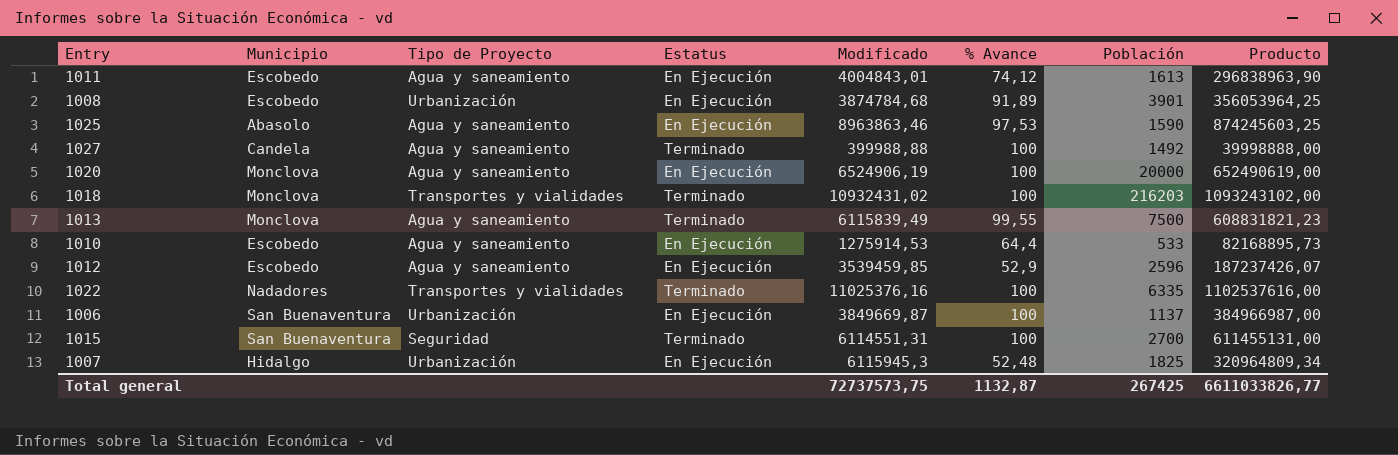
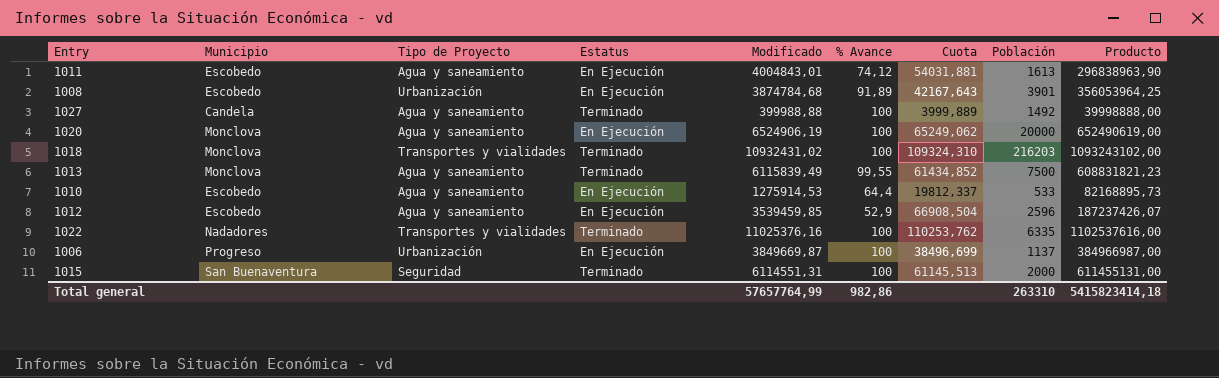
column Cuota | formula: none -> [Modificado] / [% Avance]
row 1025: Abasolo | Agua y saneamiento | En Ejecución | 8963863,46 | 97,53 | 1590 | 874245603,25 -> none
row 1007: Hidalgo | Urbanización | En Ejecución | 6115945,3 | 52,48 | 1825 | 320964809,34 -> none
1006 | Municipio: San Buenaventura -> Progreso
1015 | Población: 2700 -> 2000
Total general | Modificado: 72737573,75 -> 57657764,99
Total general | % Avance: 1132,87 -> 982,86
Total general | Población: 267425 -> 263310
Total general | Producto: 6611033826,77 -> 5415823414,18

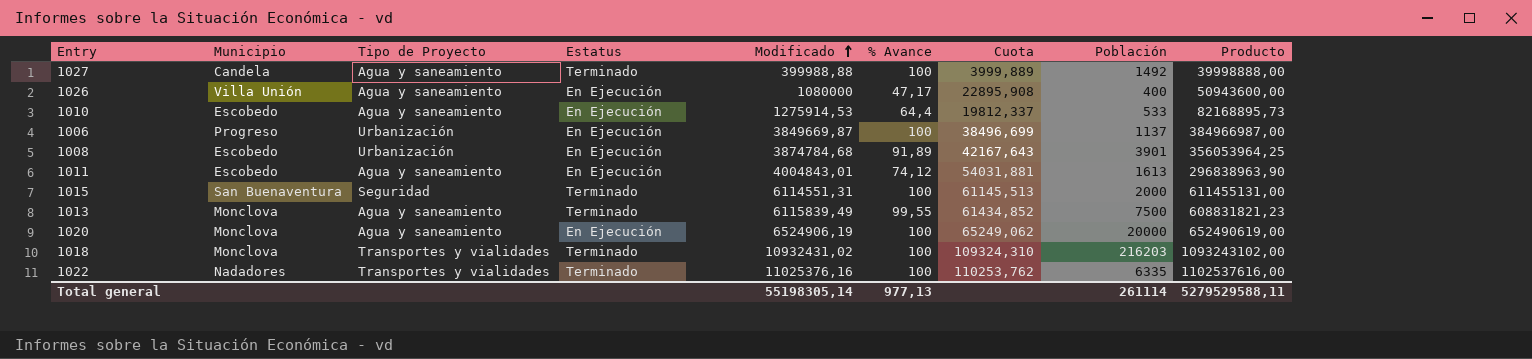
row order: none -> Modificado ascending
row 1012: Escobedo | Agua y saneamiento | En Ejecución | 3539459,85 | 52,9 | 66908,504 | 2596 | 187237426,07 -> none
row 1026: none -> Villa Unión | Agua y saneamiento | En Ejecución | 1080000 | 47,17 | 22895,908 | 400 | 50943600,00
Total general | Modificado: 57657764,99 -> 55198305,14
Total general | % Avance: 982,86 -> 977,13
Total general | Población: 263310 -> 261114
Total general | Producto: 5415823414,18 -> 5279529588,11

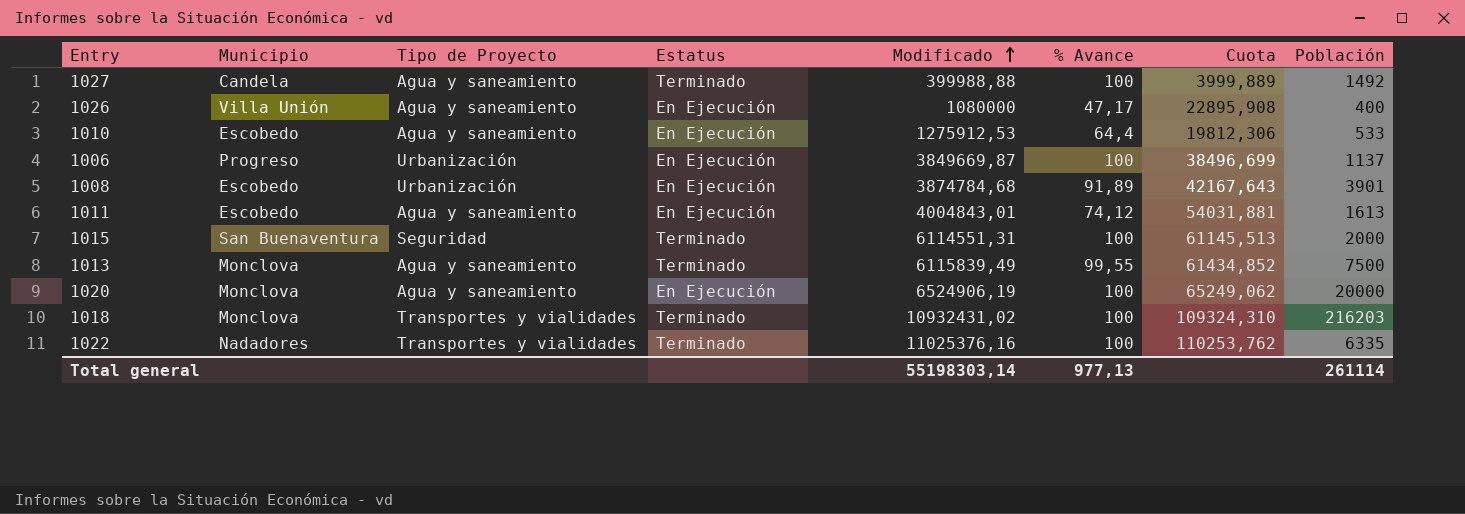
column Producto | formula: [Modificado] * [% Avance] -> none
1010 | Modificado: 1275914,53 -> 1275912,53
1010 | Cuota: 19812,337 -> 19812,306
Total general | Modificado: 55198305,14 -> 55198303,14

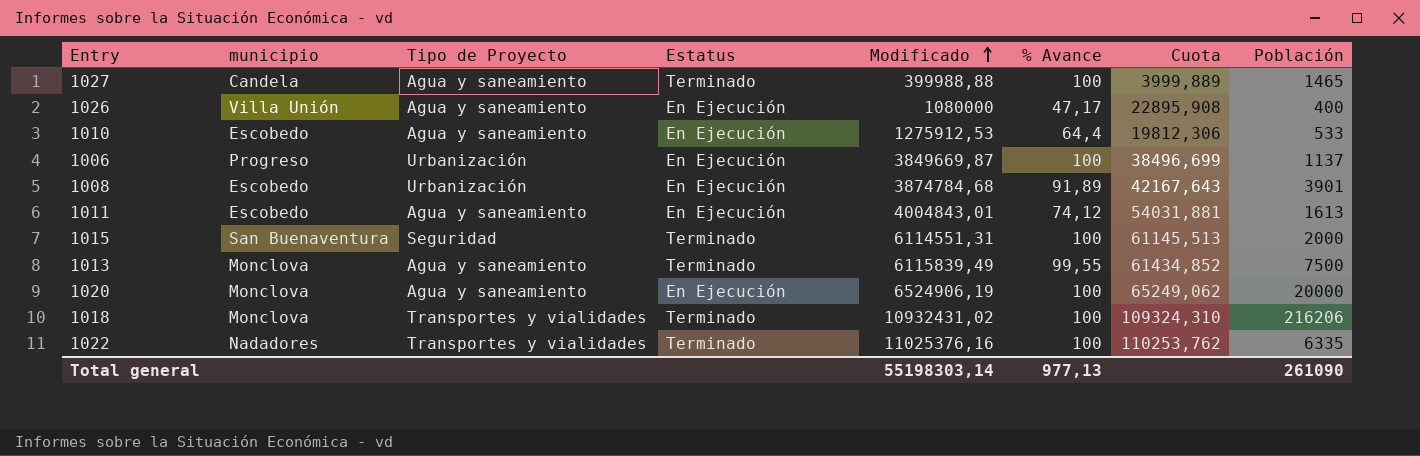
column name: Municipio -> municipio
1027 | Población: 1492 -> 1465
1018 | Población: 216203 -> 216206
Total general | Población: 261114 -> 261090

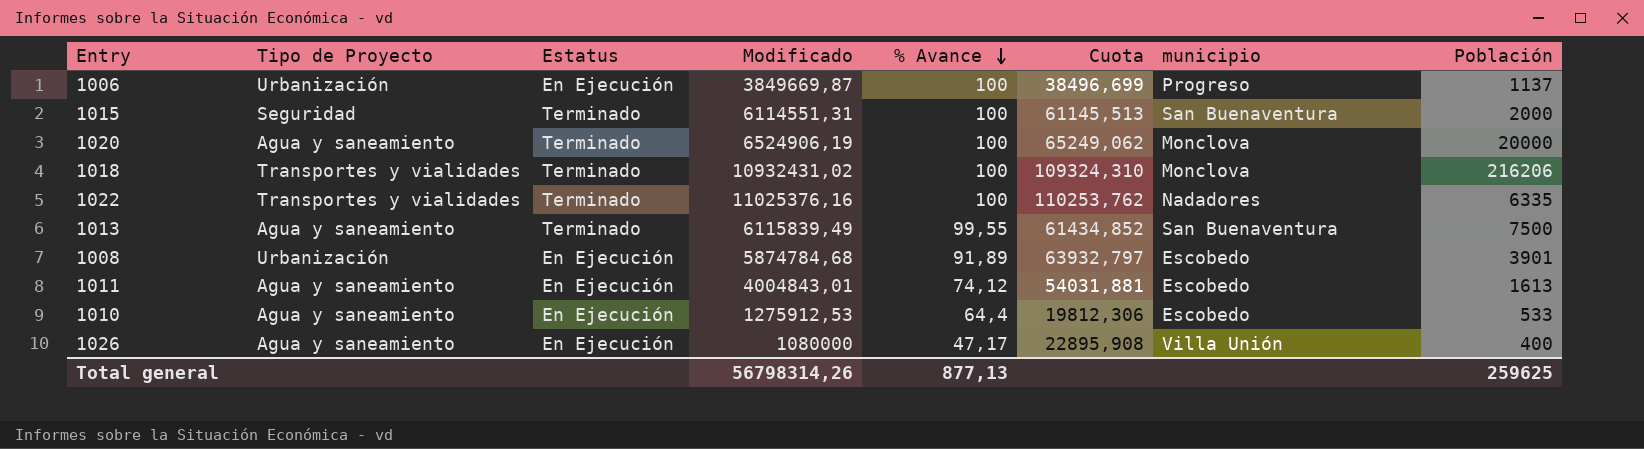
row order: Modificado ascending -> % Avance descending
column municipio | position: 2 -> 7
row 1027: Candela | Agua y saneamiento | Terminado | 399988,88 | 100 | 3999,889 | 1465 -> none
1020 | Estatus: En Ejecución -> Terminado
1013 | municipio: Monclova -> San Buenaventura
1008 | Modificado: 3874784,68 -> 5874784,68
1008 | Cuota: 42167,643 -> 63932,797
Total general | Modificado: 55198303,14 -> 56798314,26
Total general | % Avance: 977,13 -> 877,13
Total general | Población: 261090 -> 259625

